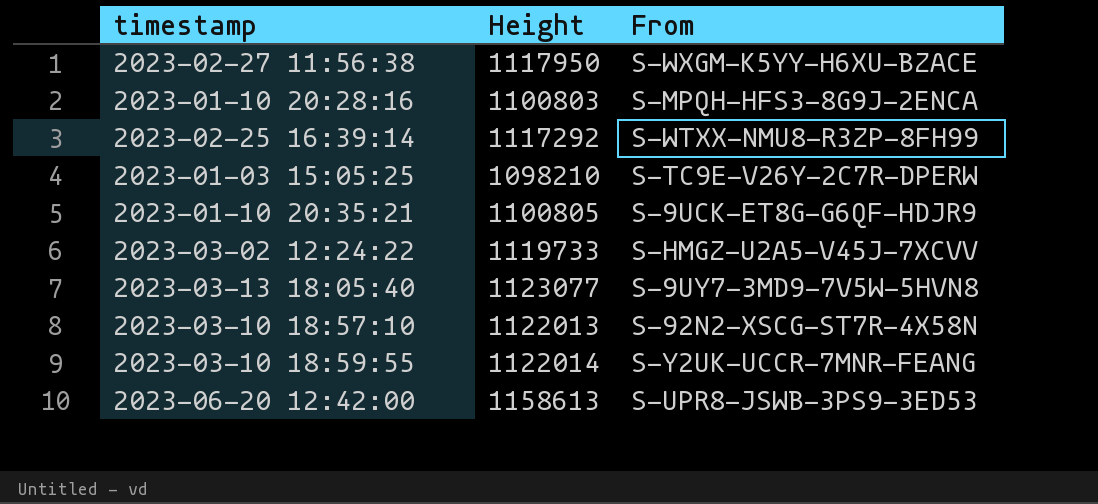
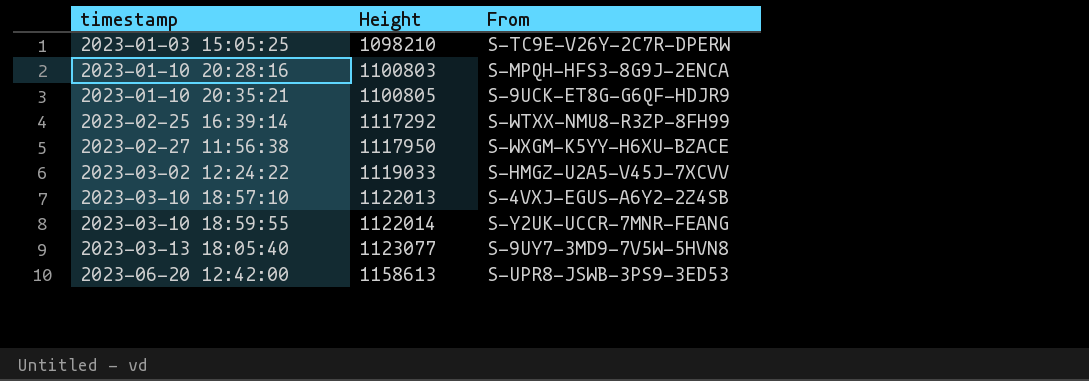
row order: none -> timestamp ascending
2023-03-02 12:24:22 | Height: 1119733 -> 1119033
2023-03-10 18:57:10 | From: S-92N2-XSCG-ST7R-4X58N -> S-4VXJ-EGUS-A6Y2-2Z4SB

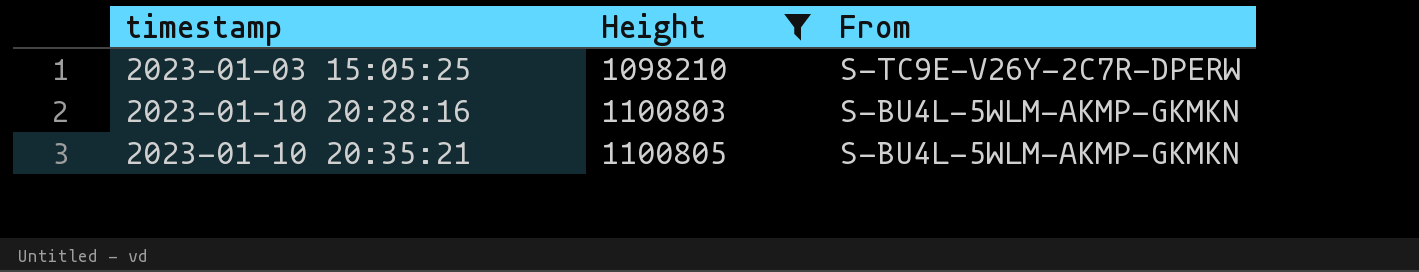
filter: none -> Height <= 1100805
2023-01-10 20:28:16 | From: S-MPQH-HFS3-8G9J-2ENCA -> S-BU4L-5WLM-AKMP-GKMKN
2023-01-10 20:35:21 | From: S-9UCK-ET8G-G6QF-HDJR9 -> S-BU4L-5WLM-AKMP-GKMKN

